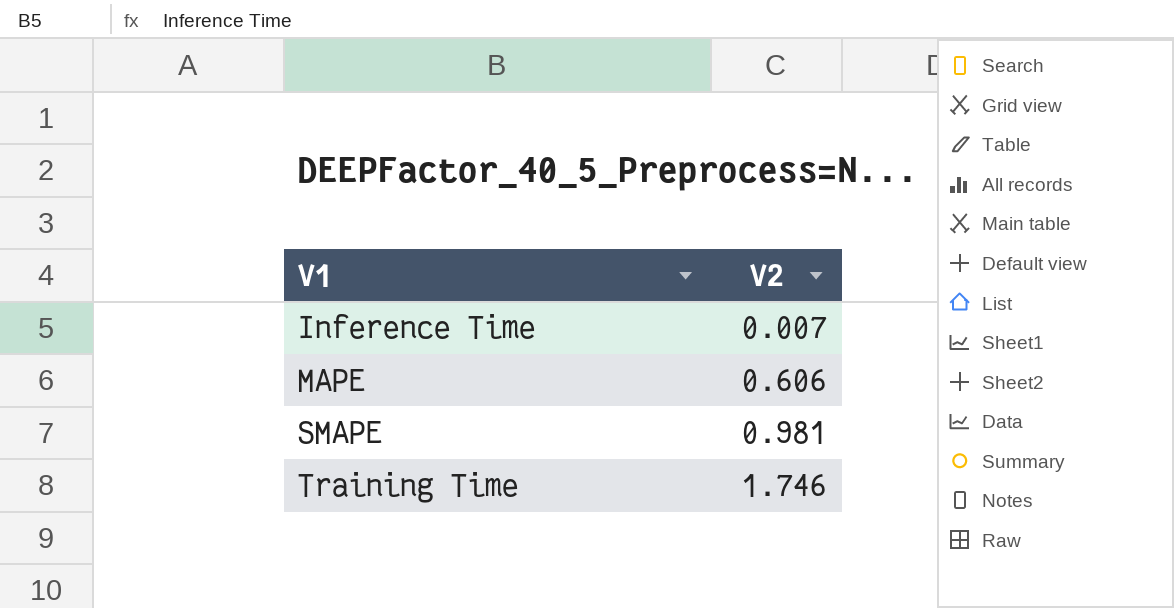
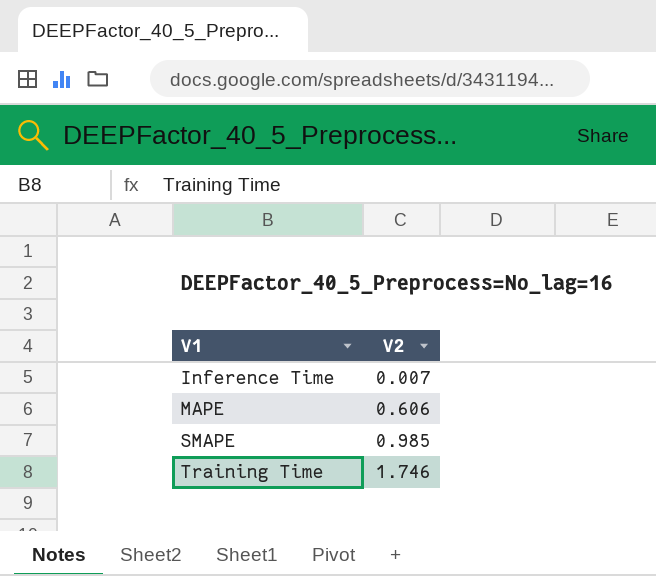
SMAPE | V2: 0.981 -> 0.985

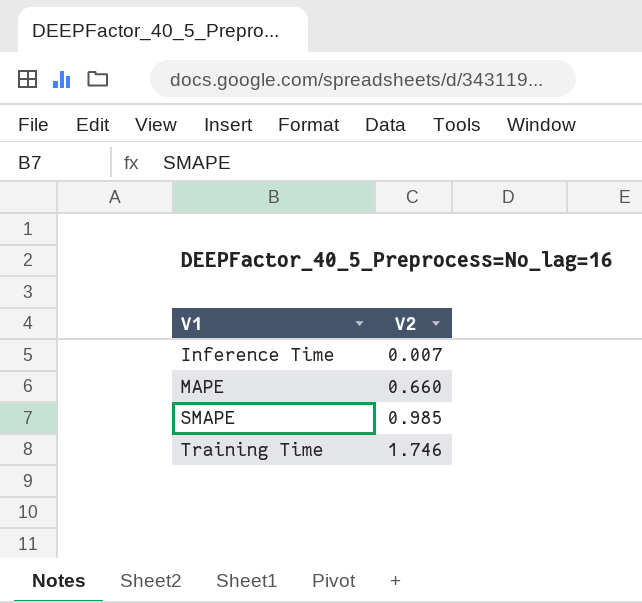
MAPE | V2: 0.606 -> 0.660

